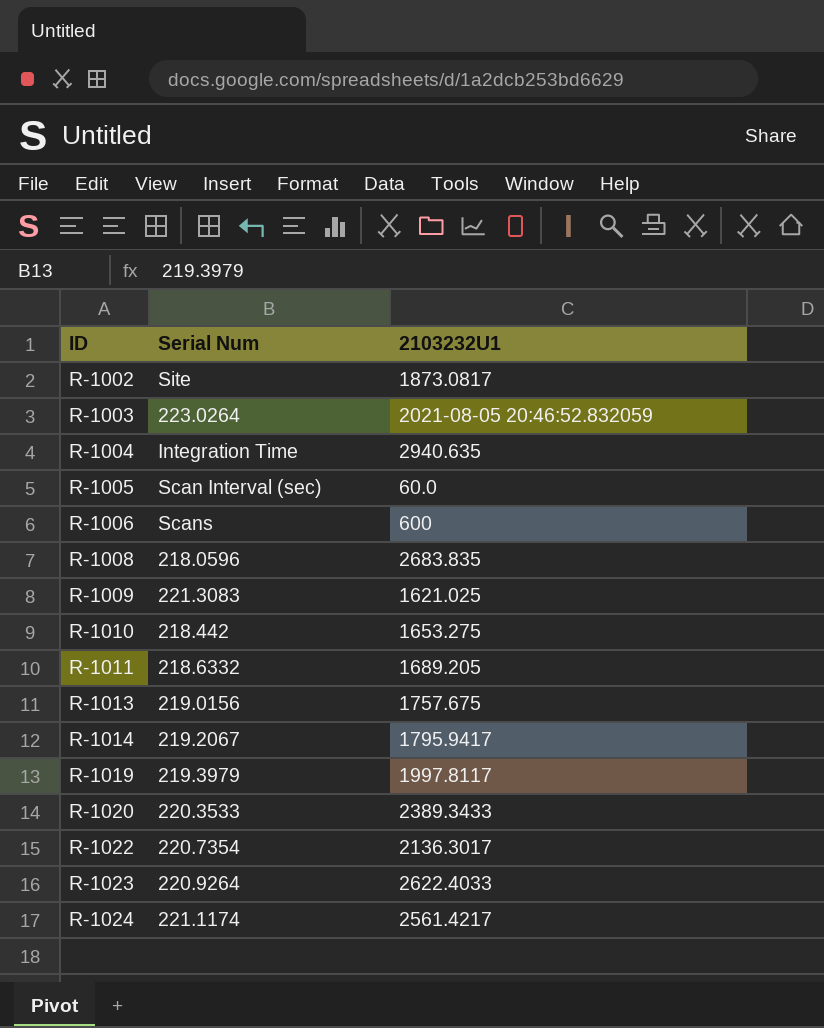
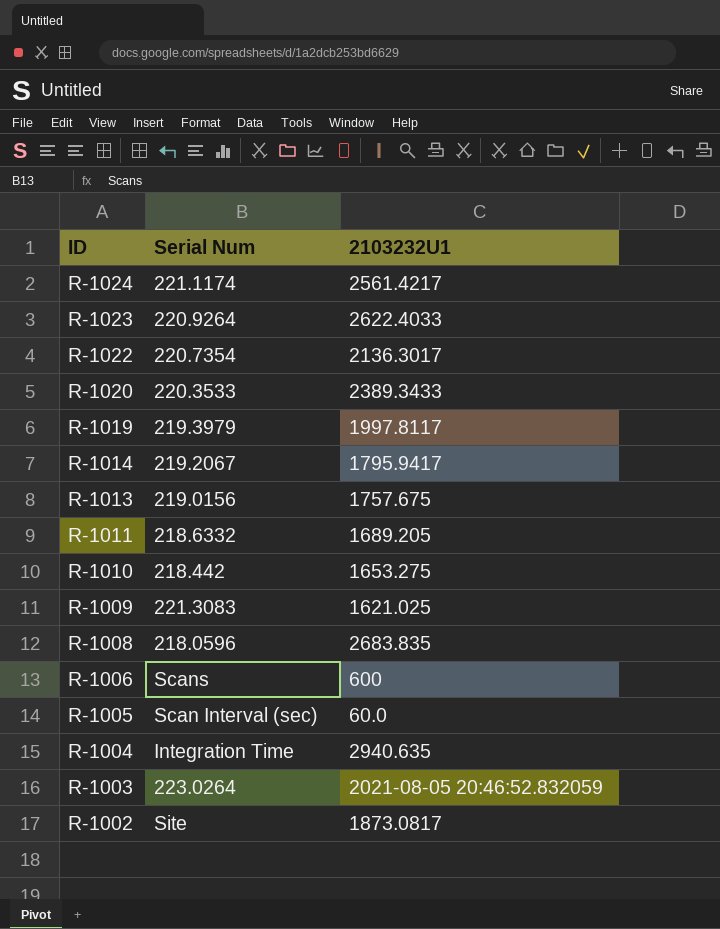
row order: ID ascending -> ID descending

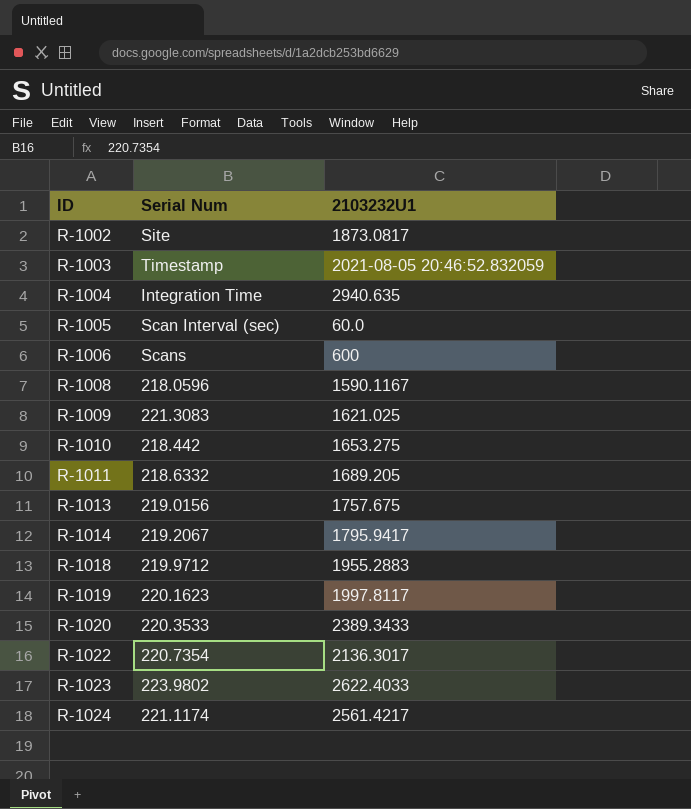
row order: ID descending -> ID ascending
R-1003 | Serial Num: 223.0264 -> Timestamp
R-1008 | 2103232U1: 2683.835 -> 1590.1167
row R-1018: none -> 219.9712 | 1955.2883
R-1019 | Serial Num: 219.3979 -> 220.1623
R-1023 | Serial Num: 220.9264 -> 223.9802

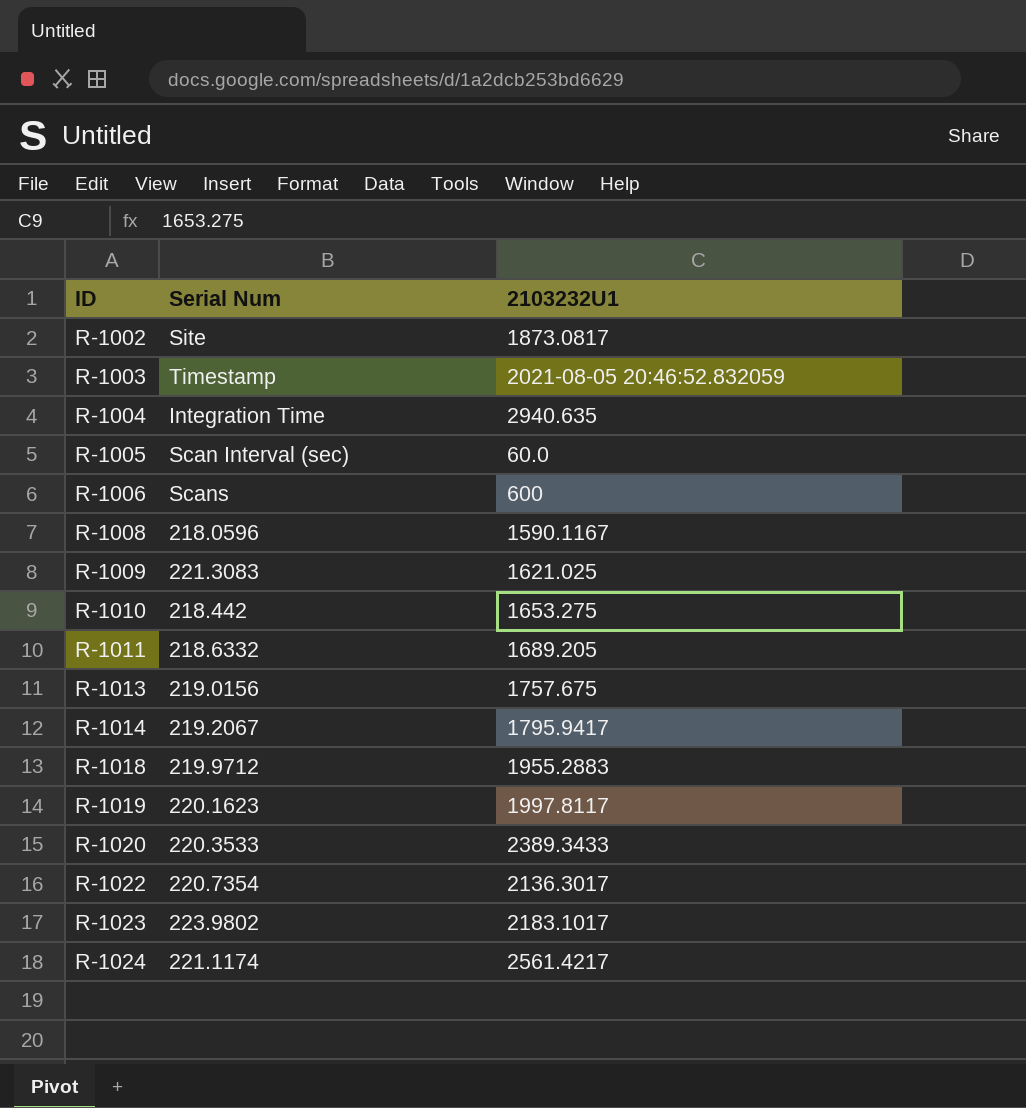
R-1023 | 2103232U1: 2622.4033 -> 2183.1017

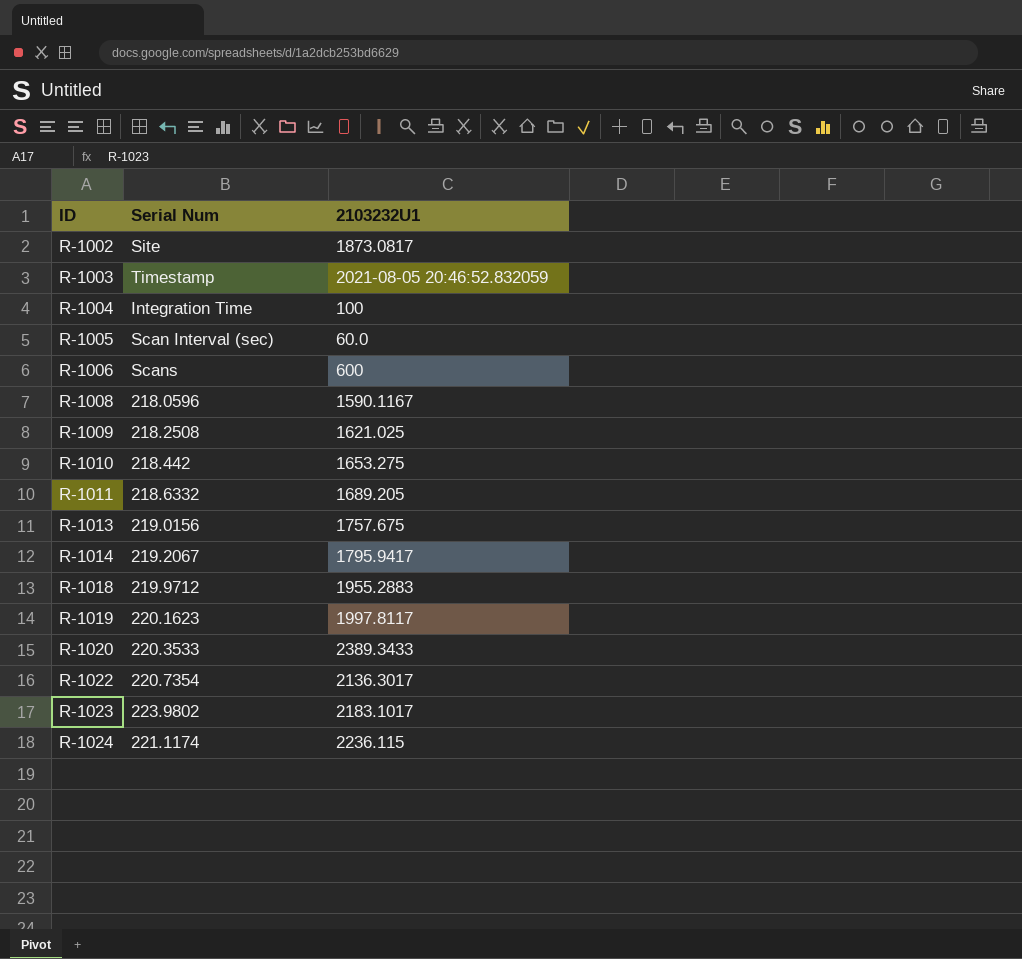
R-1004 | 2103232U1: 2940.635 -> 100
R-1009 | Serial Num: 221.3083 -> 218.2508
R-1024 | 2103232U1: 2561.4217 -> 2236.115

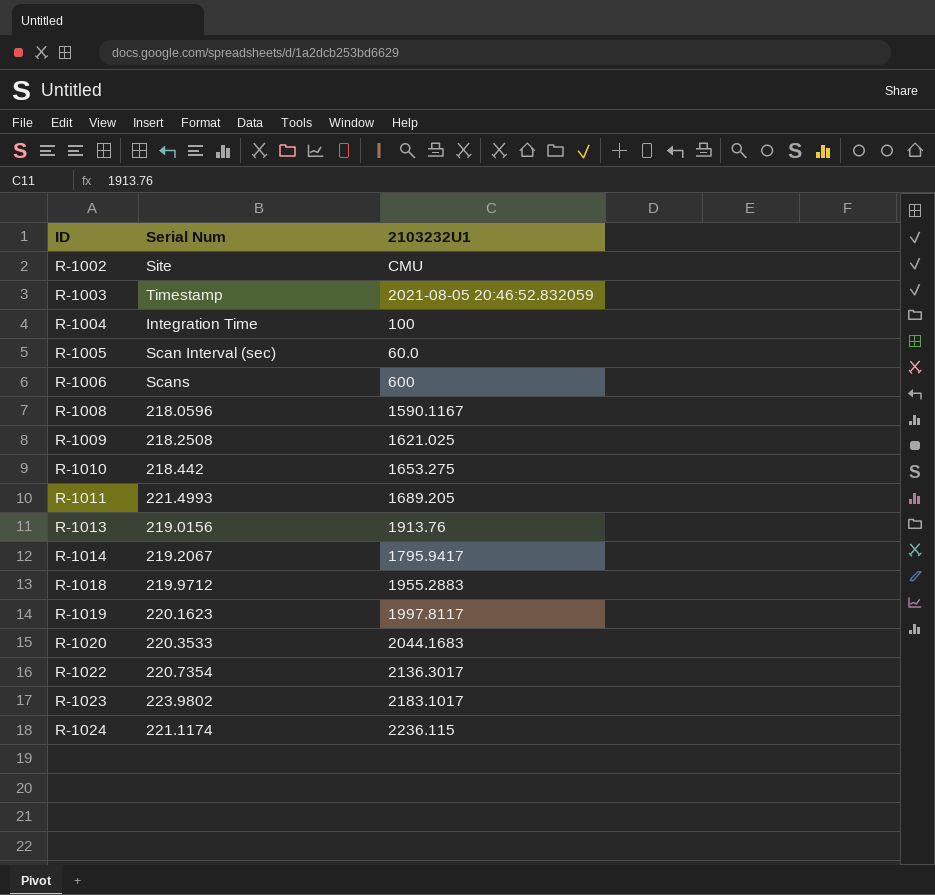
R-1002 | 2103232U1: 1873.0817 -> CMU
R-1011 | Serial Num: 218.6332 -> 221.4993
R-1013 | 2103232U1: 1757.675 -> 1913.76
R-1020 | 2103232U1: 2389.3433 -> 2044.1683

